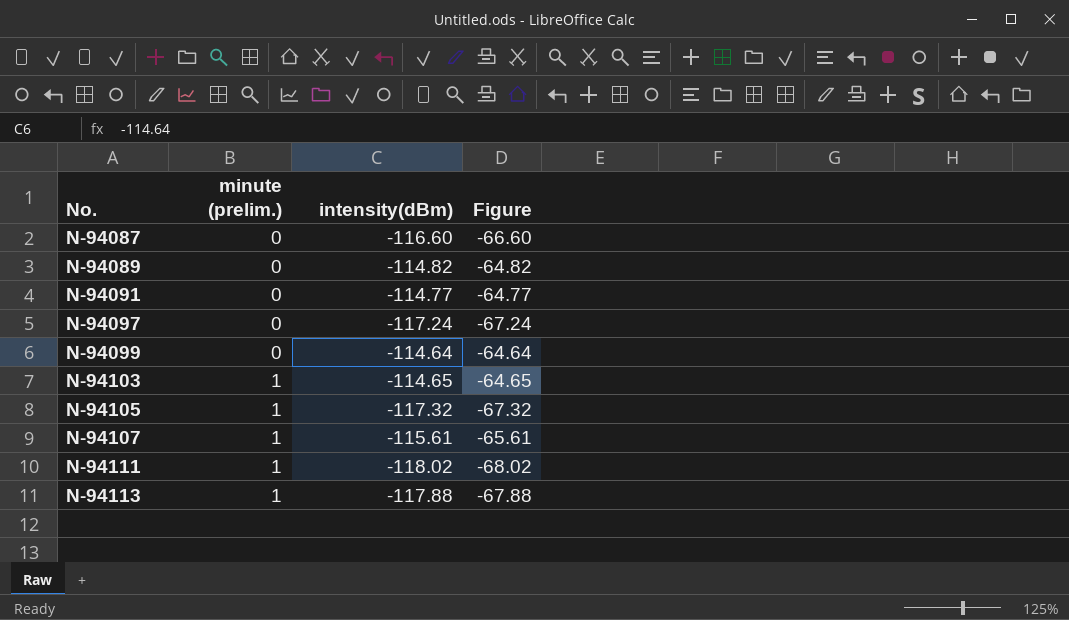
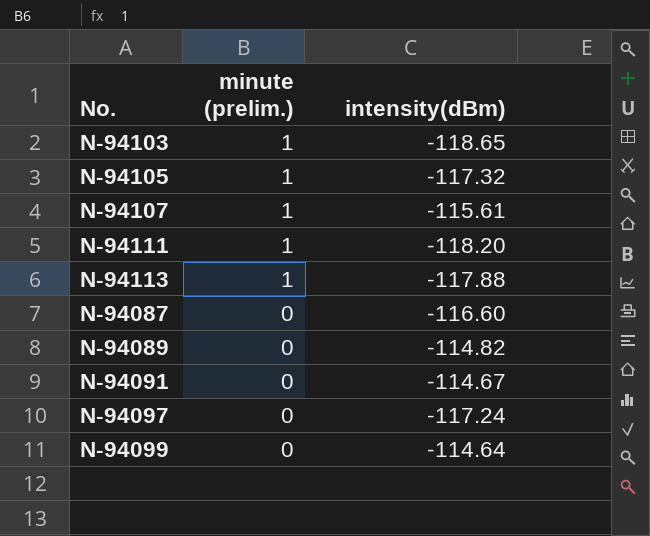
row order: No. ascending -> minute (prelim.) descending
column Figure | formula: [intensity(dBm)] + 50 -> none
N-94103 | intensity(dBm): -114.65 -> -118.65
N-94111 | intensity(dBm): -118.02 -> -118.20
N-94091 | intensity(dBm): -114.77 -> -114.67

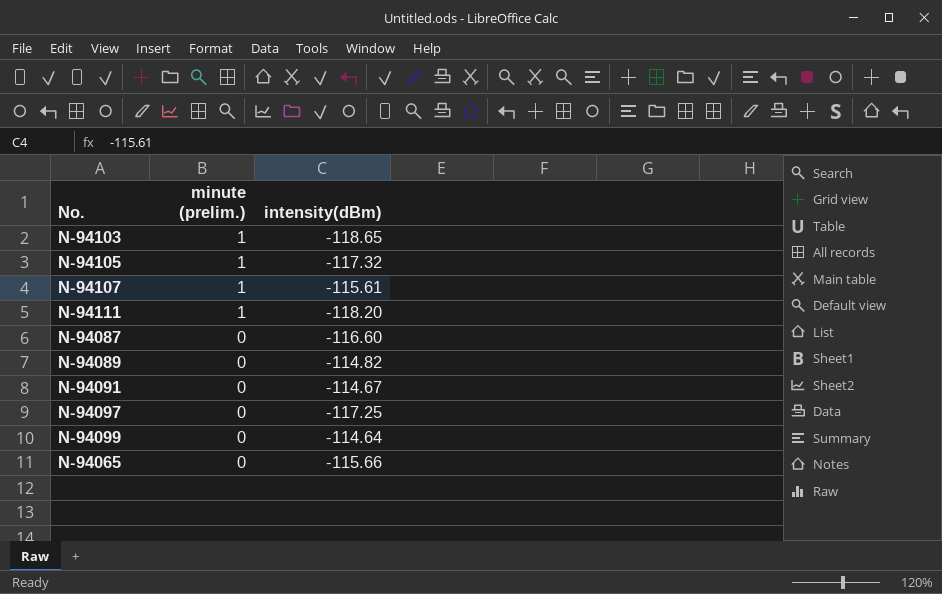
row N-94113: 1 | -117.88 -> none
N-94097 | intensity(dBm): -117.24 -> -117.25
row N-94065: none -> 0 | -115.66

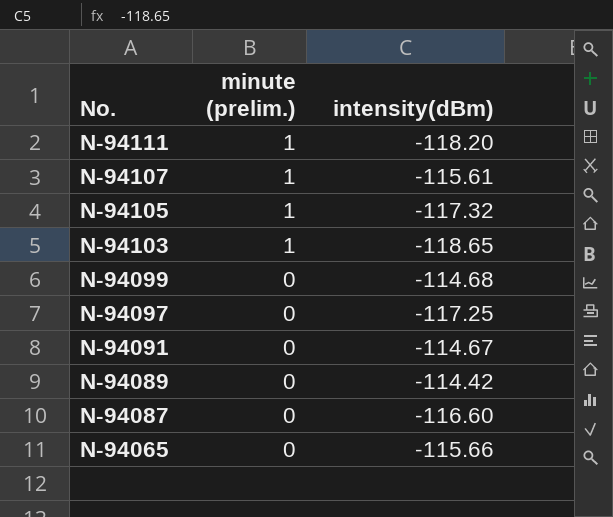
row order: minute (prelim.) descending -> No. descending
N-94099 | intensity(dBm): -114.64 -> -114.68
N-94089 | intensity(dBm): -114.82 -> -114.42

